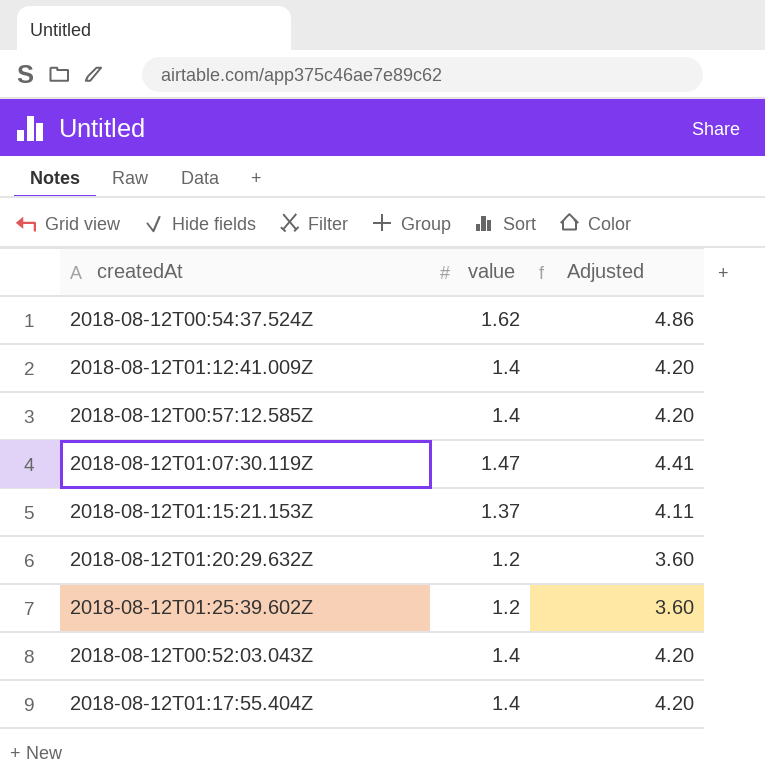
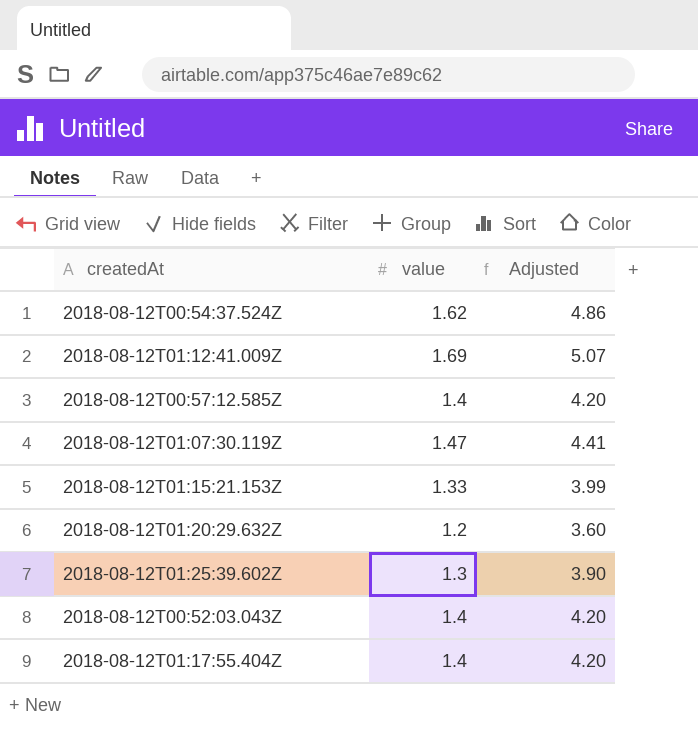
2018-08-12T01:12:41.009Z | value: 1.4 -> 1.69
2018-08-12T01:12:41.009Z | Adjusted: 4.20 -> 5.07
2018-08-12T01:15:21.153Z | value: 1.37 -> 1.33
2018-08-12T01:15:21.153Z | Adjusted: 4.11 -> 3.99
2018-08-12T01:25:39.602Z | value: 1.2 -> 1.3
2018-08-12T01:25:39.602Z | Adjusted: 3.60 -> 3.90

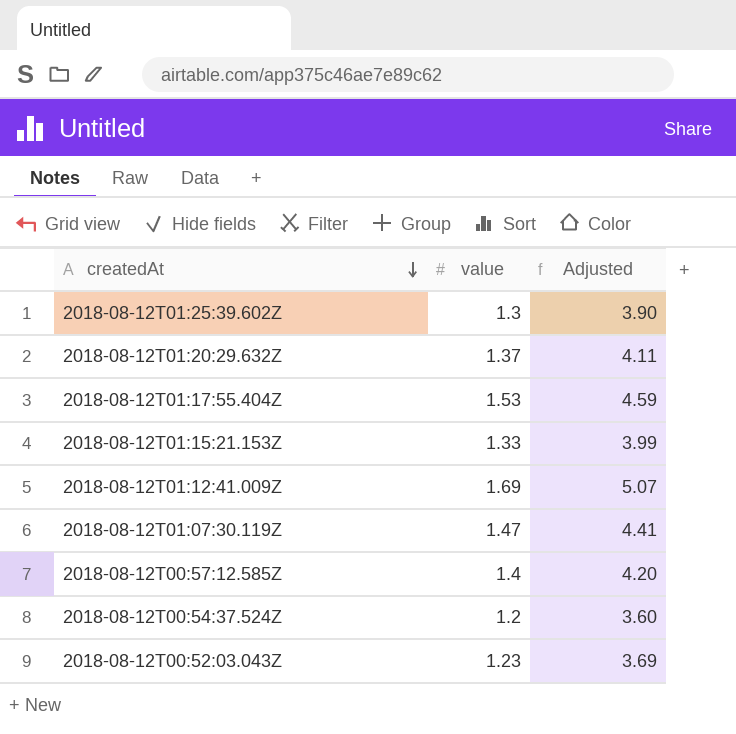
row order: none -> createdAt descending
2018-08-12T01:20:29.632Z | value: 1.2 -> 1.37
2018-08-12T01:20:29.632Z | Adjusted: 3.60 -> 4.11
2018-08-12T01:17:55.404Z | value: 1.4 -> 1.53
2018-08-12T01:17:55.404Z | Adjusted: 4.20 -> 4.59
2018-08-12T00:54:37.524Z | value: 1.62 -> 1.2
2018-08-12T00:54:37.524Z | Adjusted: 4.86 -> 3.60
2018-08-12T00:52:03.043Z | value: 1.4 -> 1.23
2018-08-12T00:52:03.043Z | Adjusted: 4.20 -> 3.69

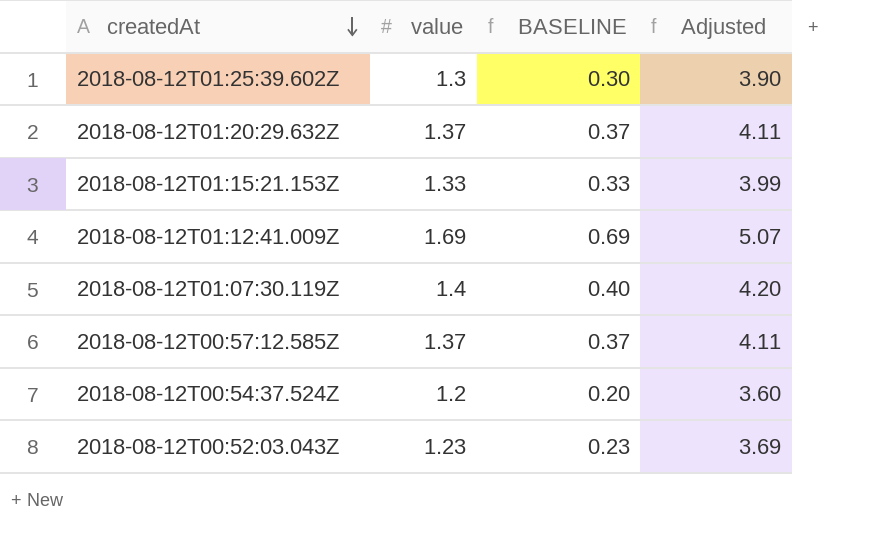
column BASELINE | formula: none -> [value] - 1
row 2018-08-12T01:17:55.404Z: 1.53 | 4.59 -> none
2018-08-12T01:07:30.119Z | value: 1.47 -> 1.4
2018-08-12T01:07:30.119Z | Adjusted: 4.41 -> 4.20
2018-08-12T00:57:12.585Z | value: 1.4 -> 1.37
2018-08-12T00:57:12.585Z | Adjusted: 4.20 -> 4.11

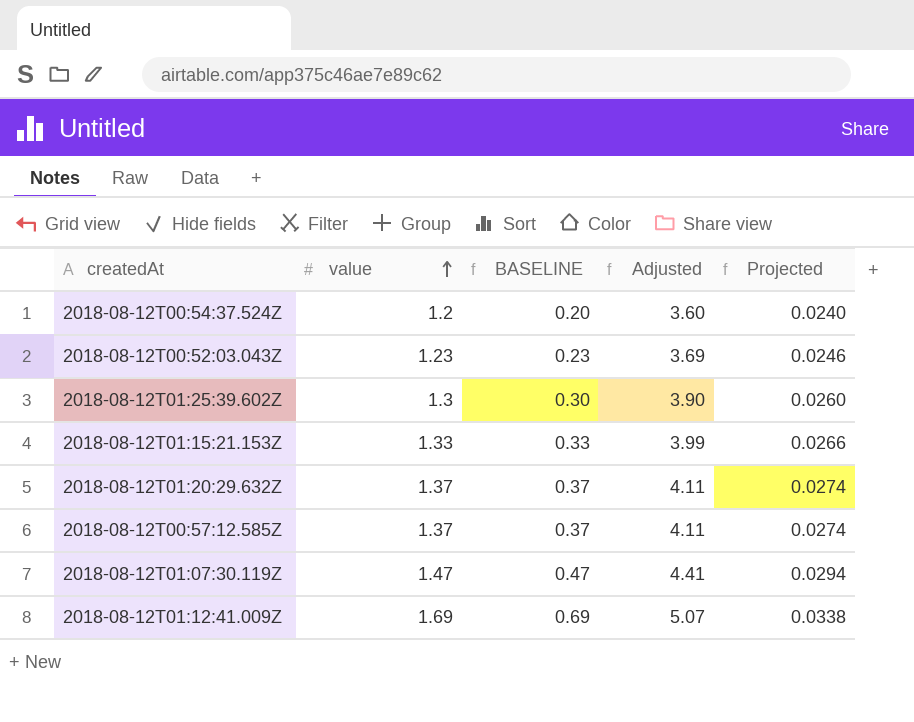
row order: createdAt descending -> value ascending
column Projected | formula: none -> [value] * 0.02
2018-08-12T01:07:30.119Z | value: 1.4 -> 1.47
2018-08-12T01:07:30.119Z | BASELINE: 0.40 -> 0.47
2018-08-12T01:07:30.119Z | Adjusted: 4.20 -> 4.41

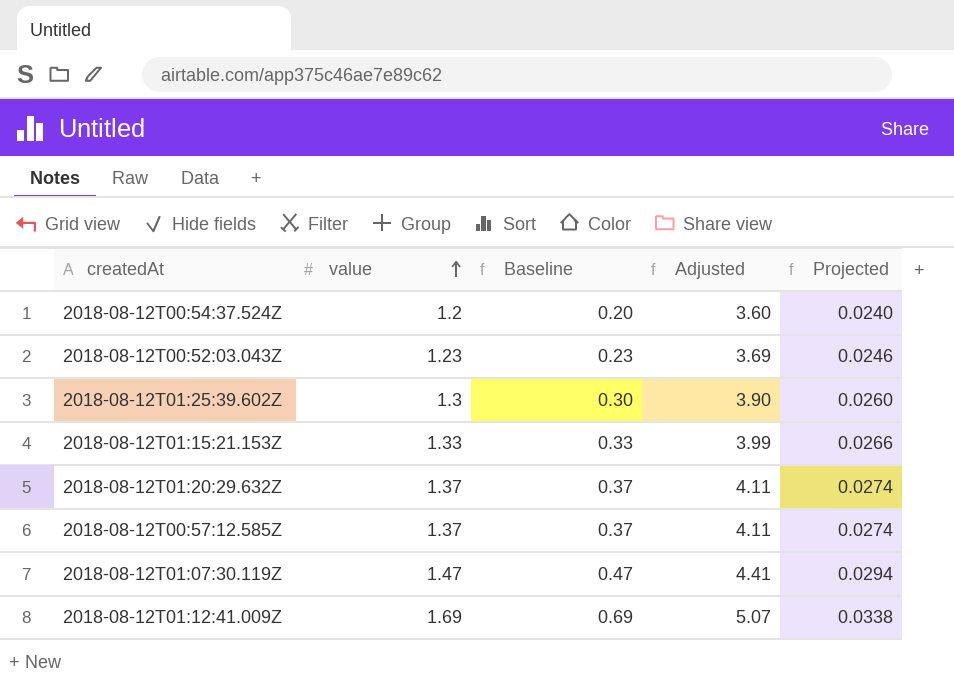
column name: BASELINE -> Baseline

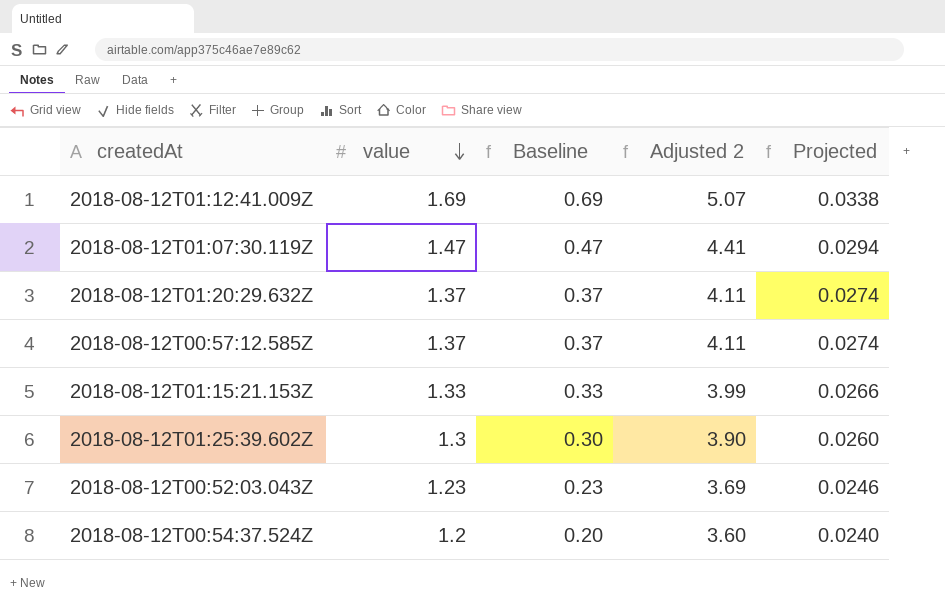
row order: value ascending -> value descending
column name: Adjusted -> Adjusted 2

